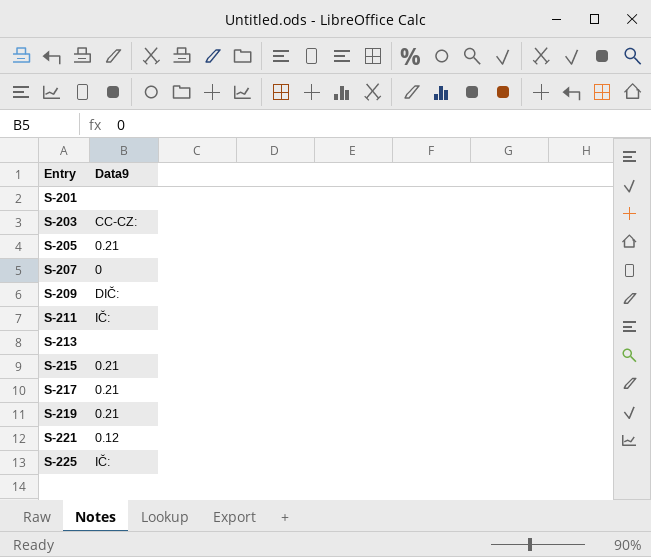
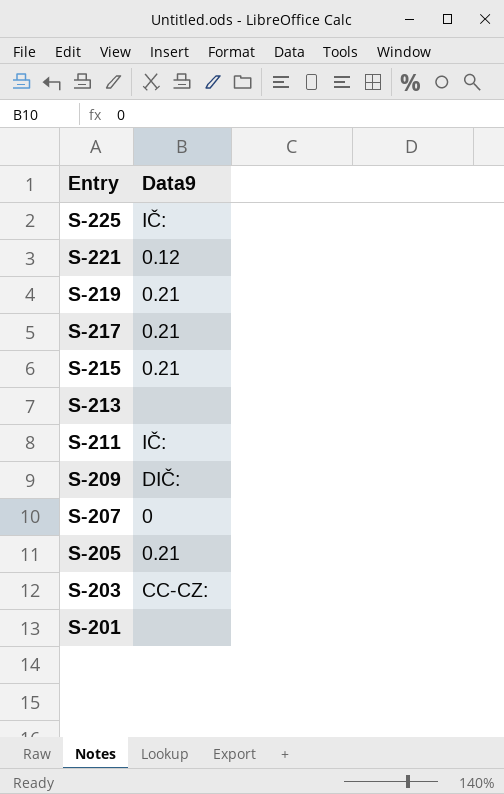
row order: Entry ascending -> Entry descending

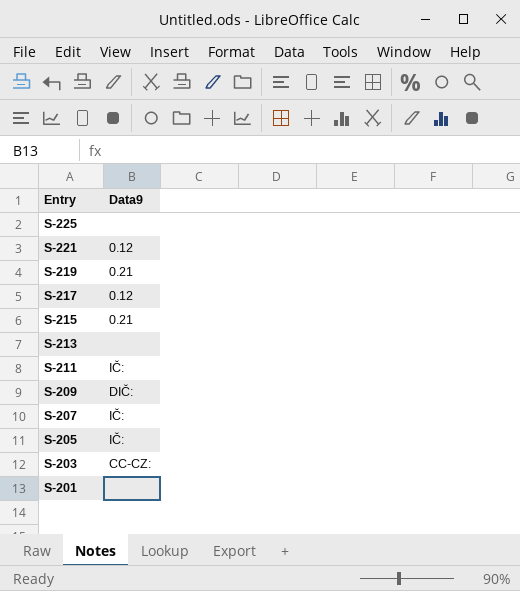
S-225 | Data9: IČ: -> none
S-217 | Data9: 0.21 -> 0.12
S-207 | Data9: 0 -> IČ:
S-205 | Data9: 0.21 -> IČ:

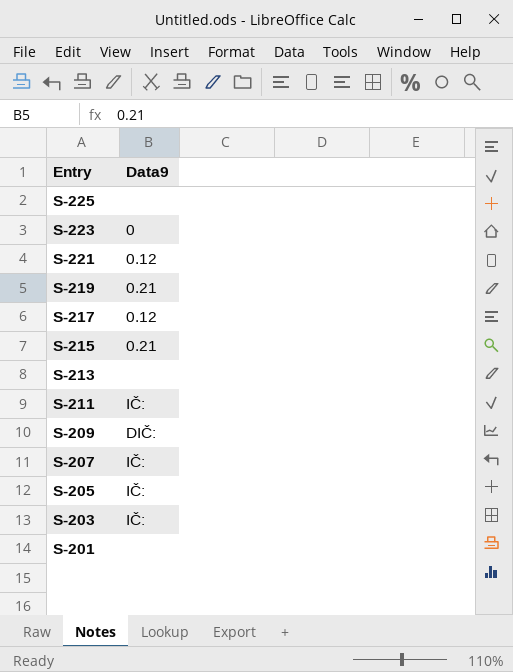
row S-223: none -> 0
S-203 | Data9: CC-CZ: -> IČ:

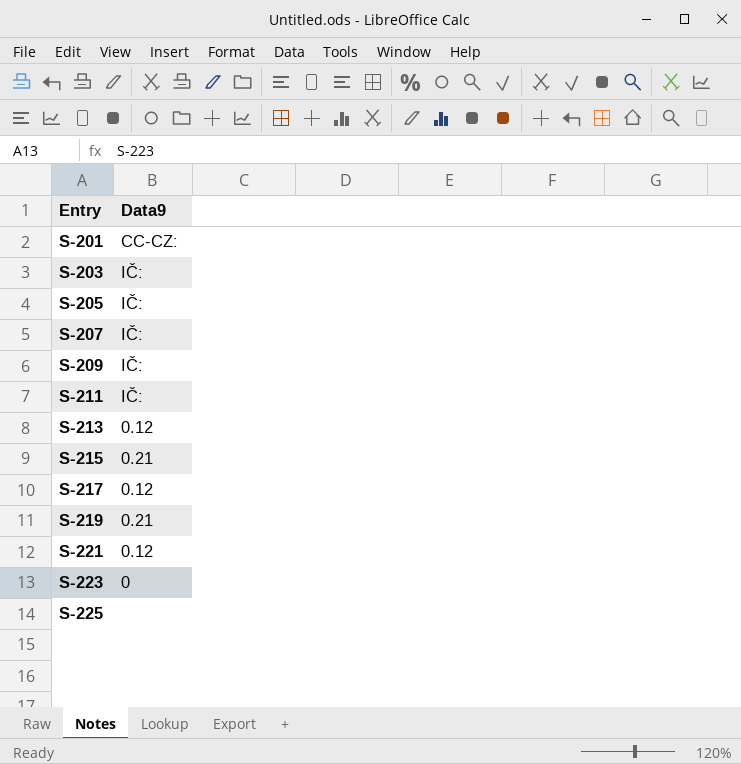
row order: Entry descending -> Entry ascending
S-201 | Data9: none -> CC-CZ:
S-209 | Data9: DIČ: -> IČ:
S-213 | Data9: none -> 0.12

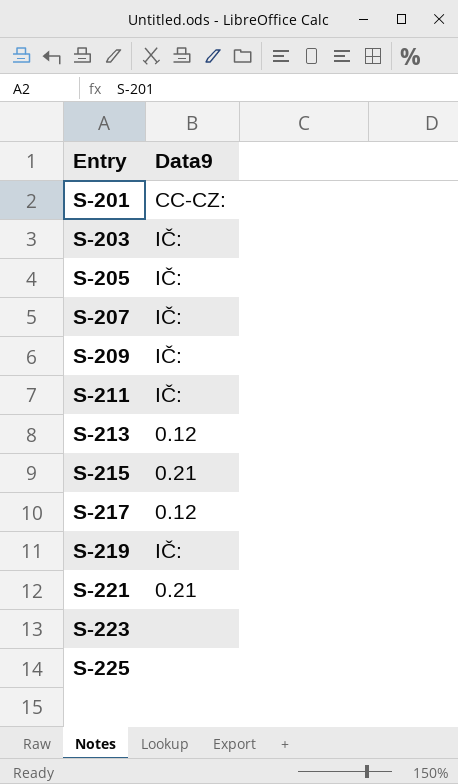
S-219 | Data9: 0.21 -> IČ:
S-221 | Data9: 0.12 -> 0.21
S-223 | Data9: 0 -> none

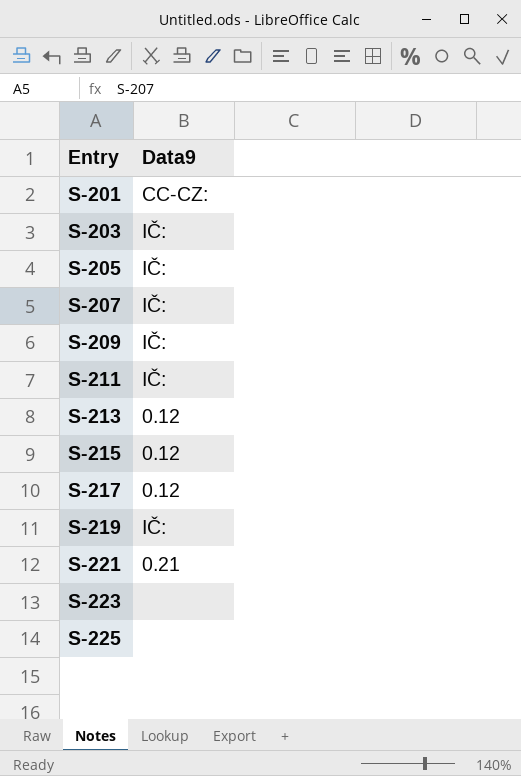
S-215 | Data9: 0.21 -> 0.12

